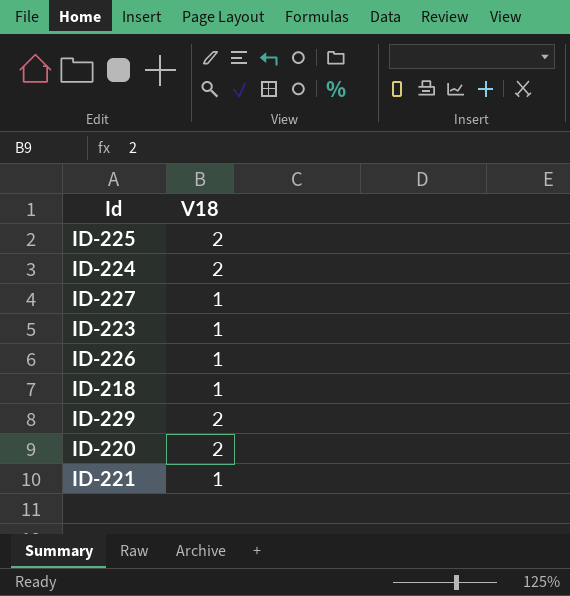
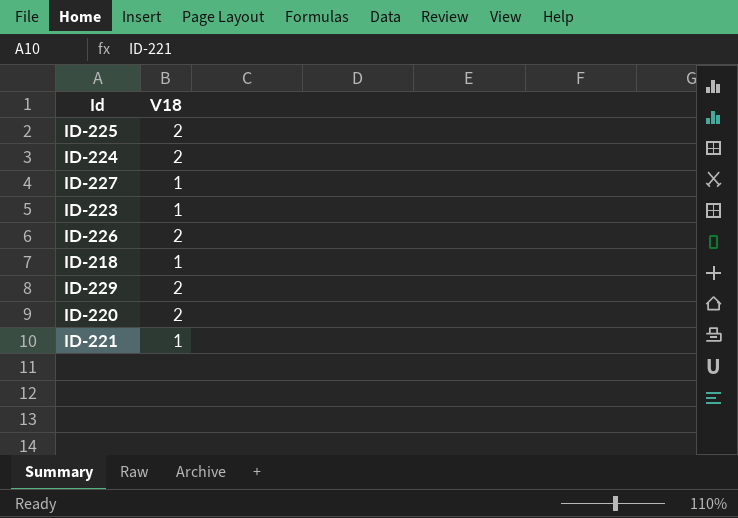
ID-226 | V18: 1 -> 2

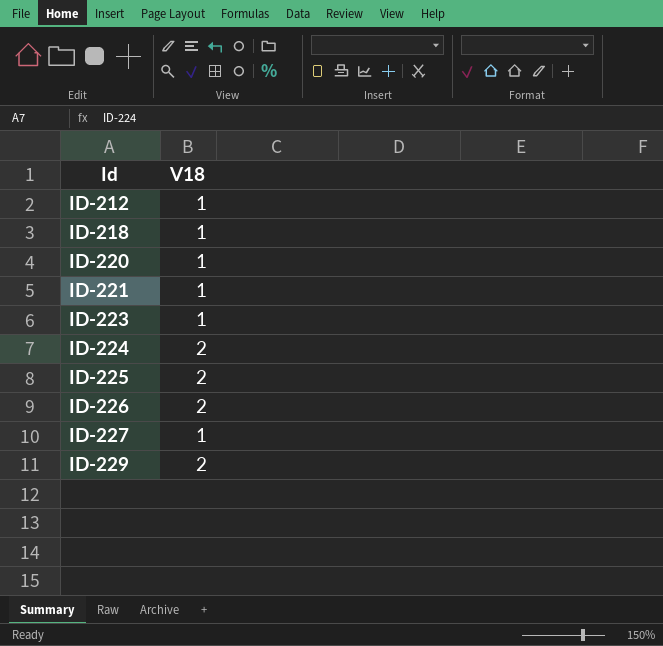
row order: none -> Id ascending
row ID-212: none -> 1
ID-220 | V18: 2 -> 1

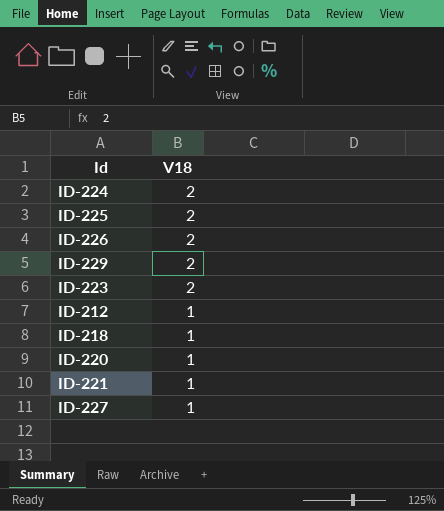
row order: Id ascending -> V18 descending
ID-223 | V18: 1 -> 2

